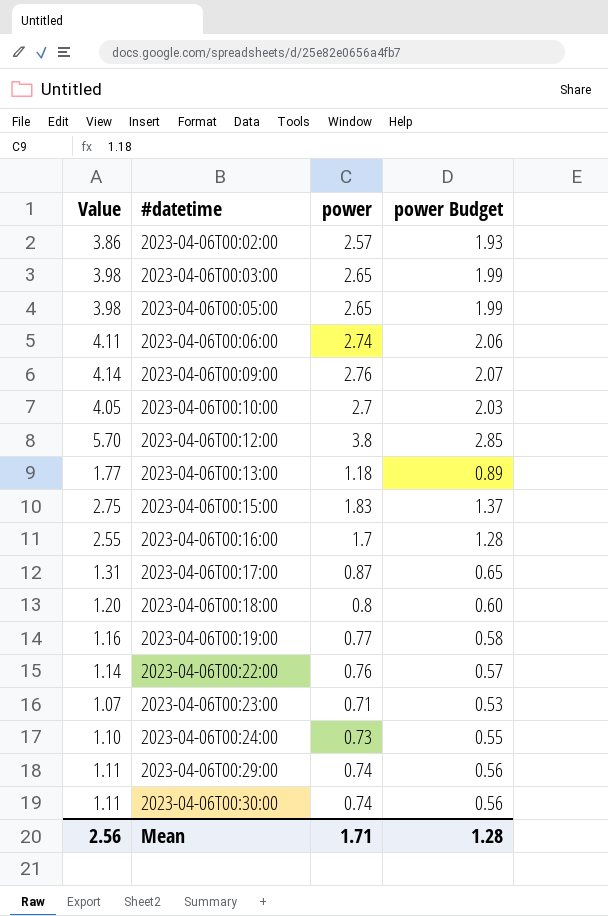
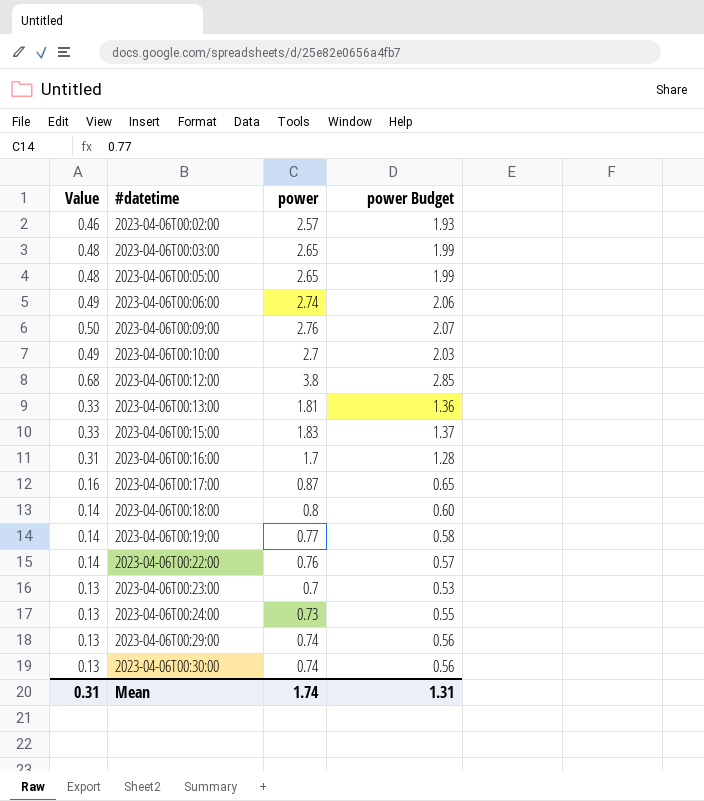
column Value | formula: [power] * 1.5 -> [power] * 0.18
2023-04-06T00:13:00 | power: 1.18 -> 1.81
2023-04-06T00:13:00 | power Budget: 0.89 -> 1.36
2023-04-06T00:23:00 | power: 0.71 -> 0.7
Mean | Value: 2.56 -> 0.31
Mean | power: 1.71 -> 1.74
Mean | power Budget: 1.28 -> 1.31

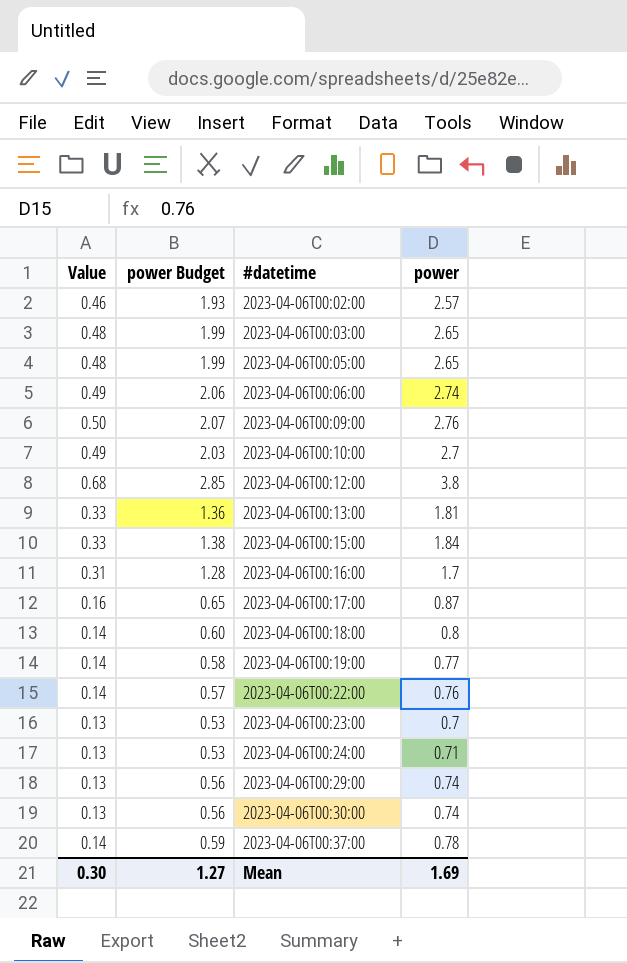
column power Budget | position: 4 -> 2
2023-04-06T00:15:00 | power Budget: 1.37 -> 1.38
2023-04-06T00:15:00 | power: 1.83 -> 1.84
2023-04-06T00:24:00 | power Budget: 0.55 -> 0.53
2023-04-06T00:24:00 | power: 0.73 -> 0.71
row 2023-04-06T00:37:00: none -> 0.14 | 0.59 | 0.78
Mean | Value: 0.31 -> 0.30
Mean | power Budget: 1.31 -> 1.27
Mean | power: 1.74 -> 1.69

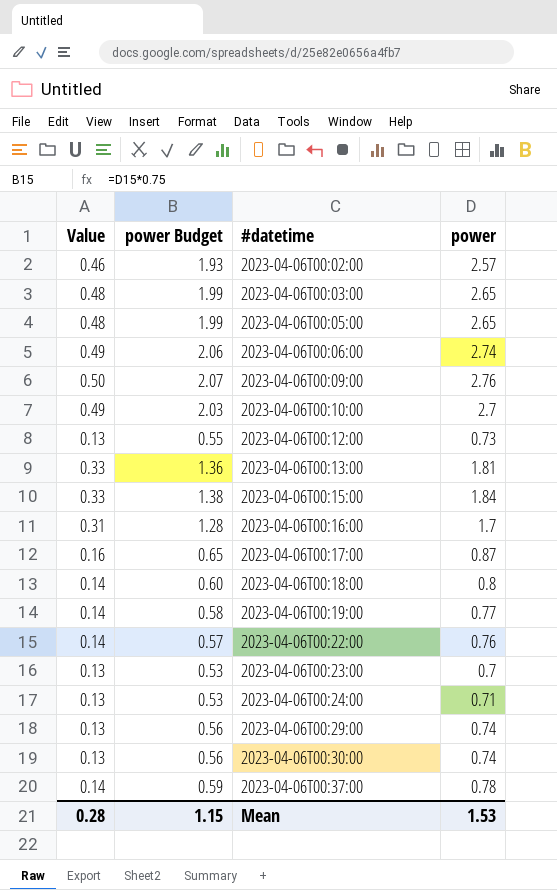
2023-04-06T00:12:00 | Value: 0.68 -> 0.13
2023-04-06T00:12:00 | power Budget: 2.85 -> 0.55
2023-04-06T00:12:00 | power: 3.8 -> 0.73
Mean | Value: 0.30 -> 0.28
Mean | power Budget: 1.27 -> 1.15
Mean | power: 1.69 -> 1.53

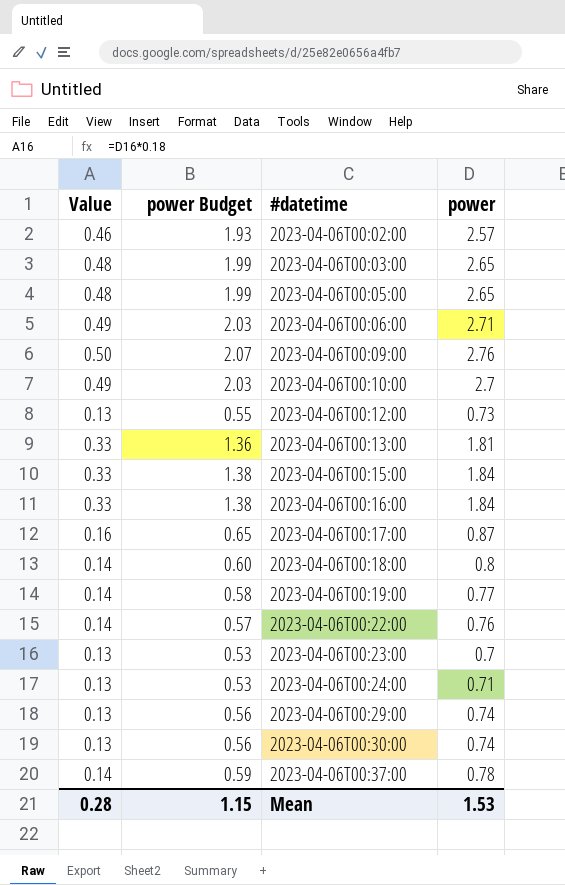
2023-04-06T00:06:00 | power Budget: 2.06 -> 2.03
2023-04-06T00:06:00 | power: 2.74 -> 2.71
2023-04-06T00:16:00 | Value: 0.31 -> 0.33
2023-04-06T00:16:00 | power Budget: 1.28 -> 1.38
2023-04-06T00:16:00 | power: 1.7 -> 1.84

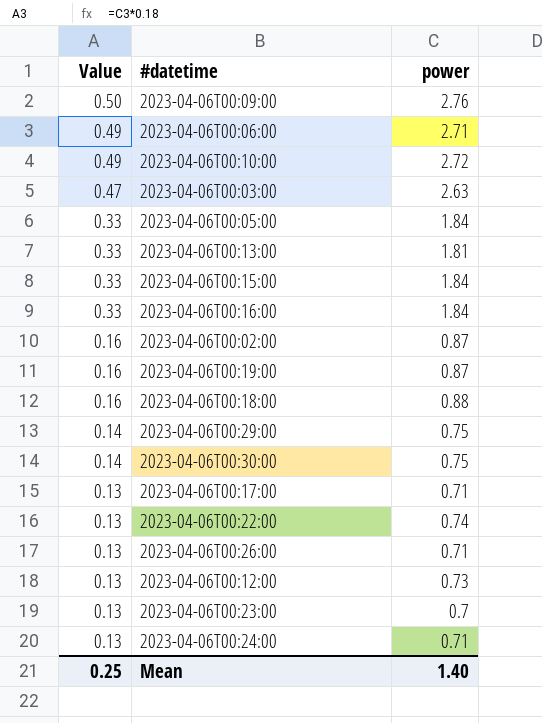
row order: #datetime ascending -> Value descending
column power Budget | formula: [power] * 0.75 -> none
row 2023-04-06T00:37:00: 0.14 | 0.59 | 0.78 -> none
2023-04-06T00:10:00 | power: 2.7 -> 2.72
2023-04-06T00:03:00 | Value: 0.48 -> 0.47
2023-04-06T00:03:00 | power: 2.65 -> 2.63
2023-04-06T00:05:00 | Value: 0.48 -> 0.33
2023-04-06T00:05:00 | power: 2.65 -> 1.84
2023-04-06T00:02:00 | Value: 0.46 -> 0.16
2023-04-06T00:02:00 | power: 2.57 -> 0.87
2023-04-06T00:19:00 | Value: 0.14 -> 0.16
2023-04-06T00:19:00 | power: 0.77 -> 0.87
2023-04-06T00:18:00 | Value: 0.14 -> 0.16
2023-04-06T00:18:00 | power: 0.8 -> 0.88
2023-04-06T00:29:00 | Value: 0.13 -> 0.14
2023-04-06T00:29:00 | power: 0.74 -> 0.75
2023-04-06T00:30:00 | Value: 0.13 -> 0.14
2023-04-06T00:30:00 | power: 0.74 -> 0.75
2023-04-06T00:17:00 | Value: 0.16 -> 0.13
2023-04-06T00:17:00 | power: 0.87 -> 0.71
2023-04-06T00:22:00 | Value: 0.14 -> 0.13
2023-04-06T00:22:00 | power: 0.76 -> 0.74
row 2023-04-06T00:26:00: none -> 0.13 | 0.71
Mean | Value: 0.28 -> 0.25
Mean | power: 1.53 -> 1.40

